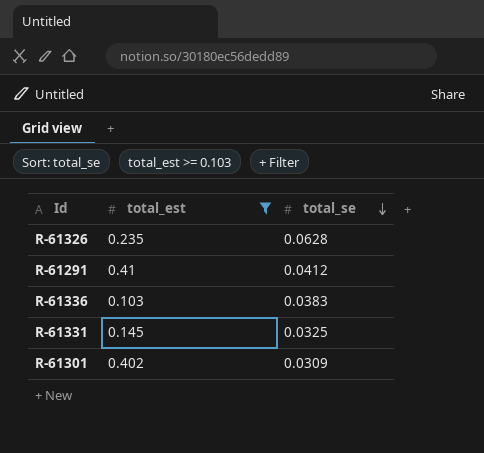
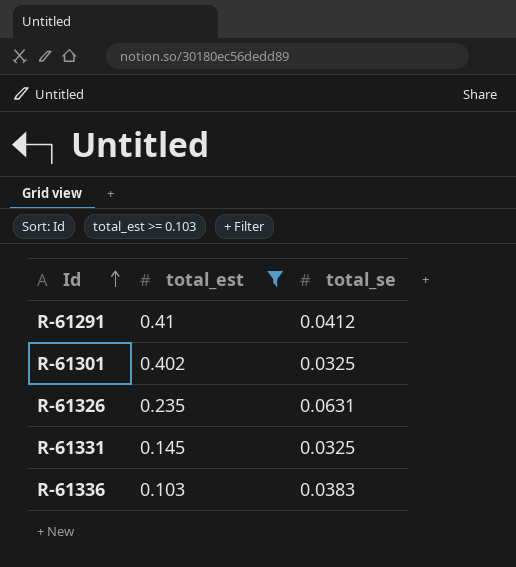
row order: total_se descending -> Id ascending
R-61301 | total_se: 0.0309 -> 0.0325
R-61326 | total_se: 0.0628 -> 0.0631

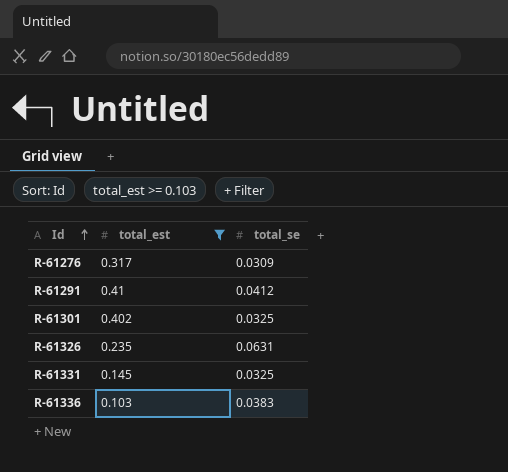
row R-61276: none -> 0.317 | 0.0309

